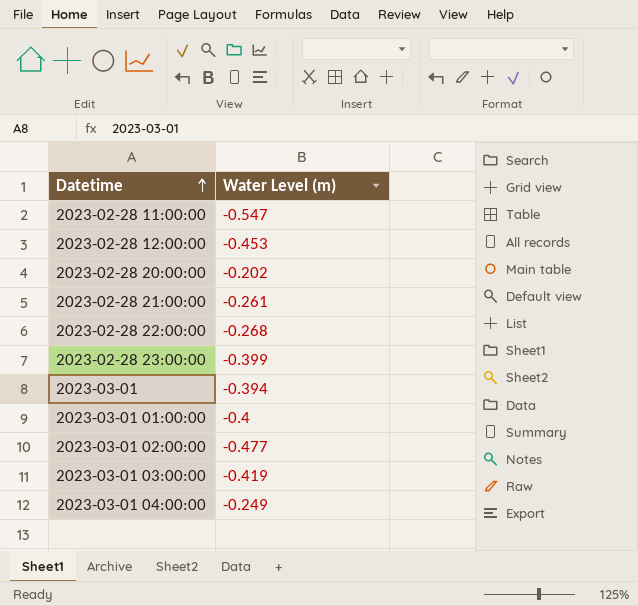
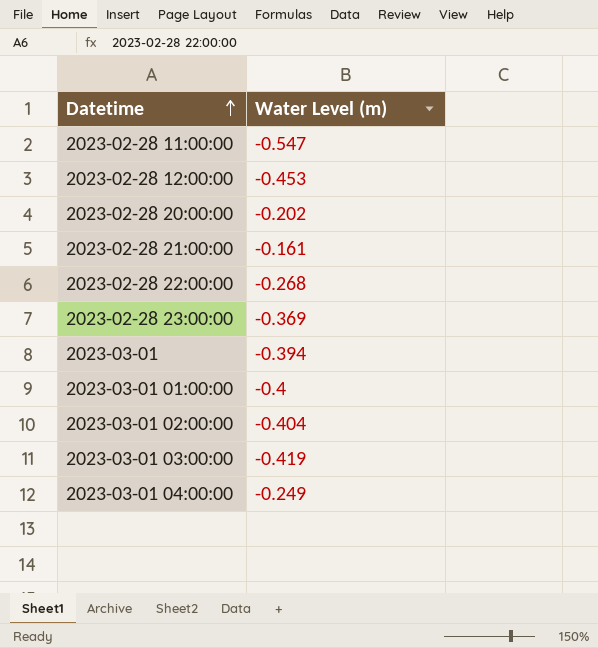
2023-02-28 21:00:00 | Water Level (m): -0.261 -> -0.161
2023-02-28 23:00:00 | Water Level (m): -0.399 -> -0.369
2023-03-01 02:00:00 | Water Level (m): -0.477 -> -0.404

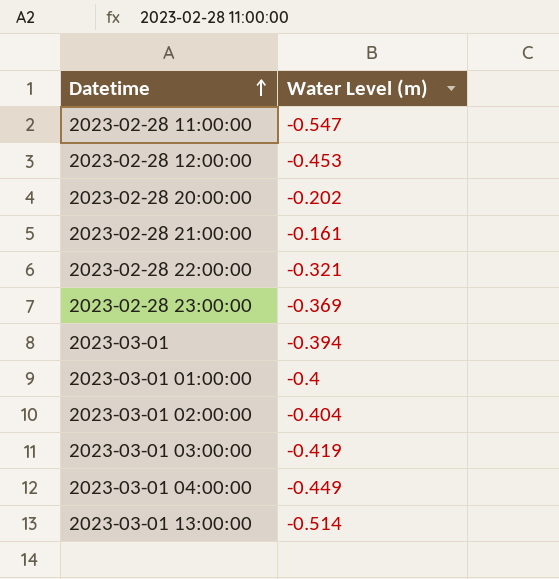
2023-02-28 22:00:00 | Water Level (m): -0.268 -> -0.321
2023-03-01 04:00:00 | Water Level (m): -0.249 -> -0.449
row 2023-03-01 13:00:00: none -> -0.514

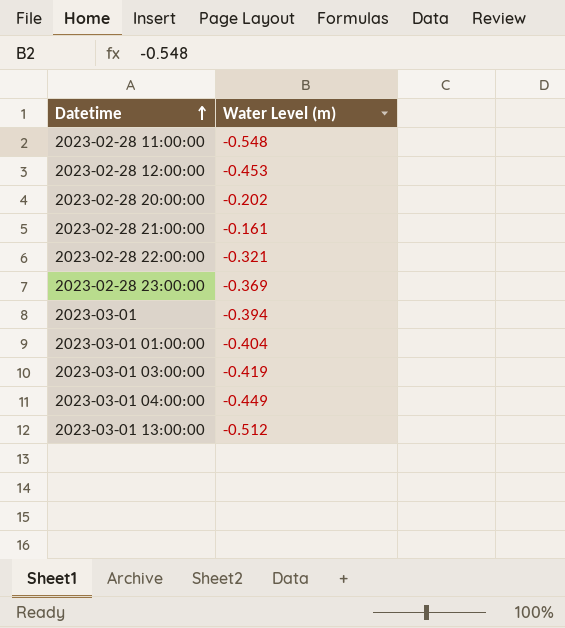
row 2023-03-01 02:00:00: -0.404 -> none
2023-02-28 11:00:00 | Water Level (m): -0.547 -> -0.548
2023-03-01 01:00:00 | Water Level (m): -0.4 -> -0.404
2023-03-01 13:00:00 | Water Level (m): -0.514 -> -0.512

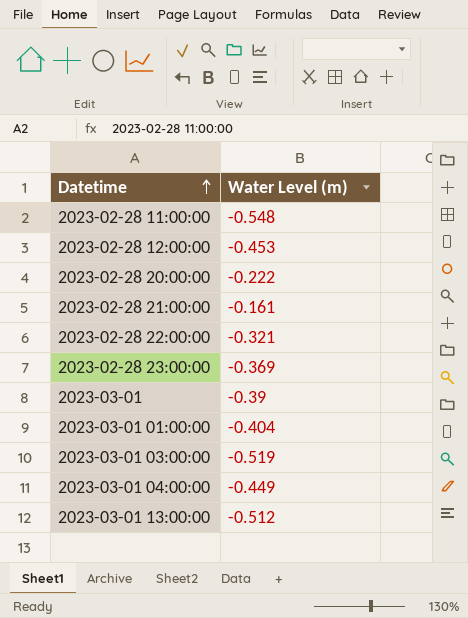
2023-02-28 20:00:00 | Water Level (m): -0.202 -> -0.222
2023-03-01 | Water Level (m): -0.394 -> -0.39
2023-03-01 03:00:00 | Water Level (m): -0.419 -> -0.519

